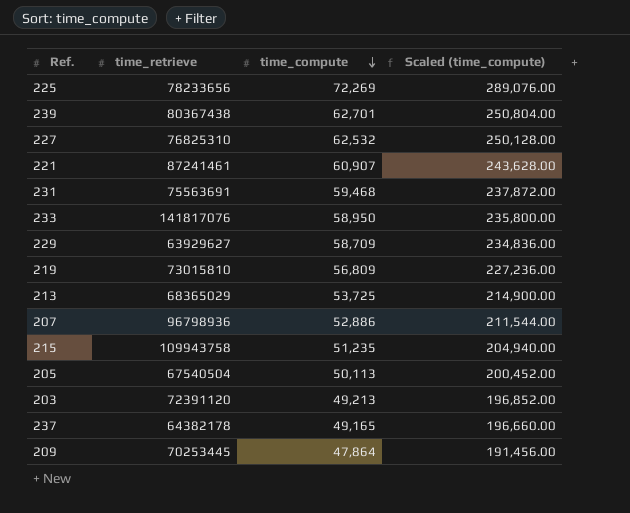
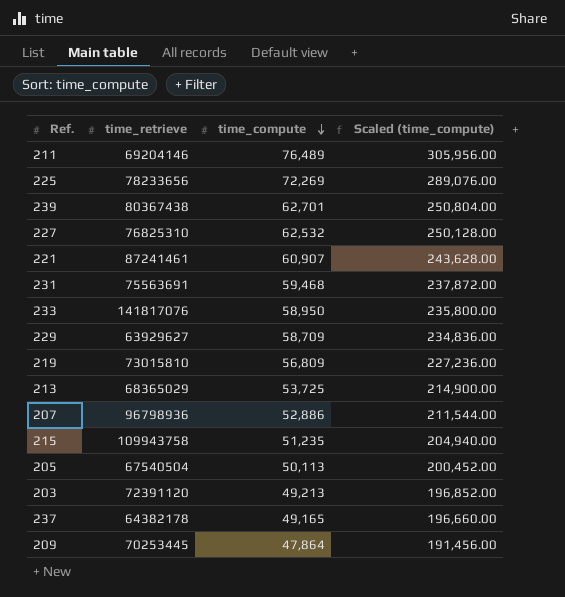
row 211: none -> 69204146 | 76,489 | 305,956.00

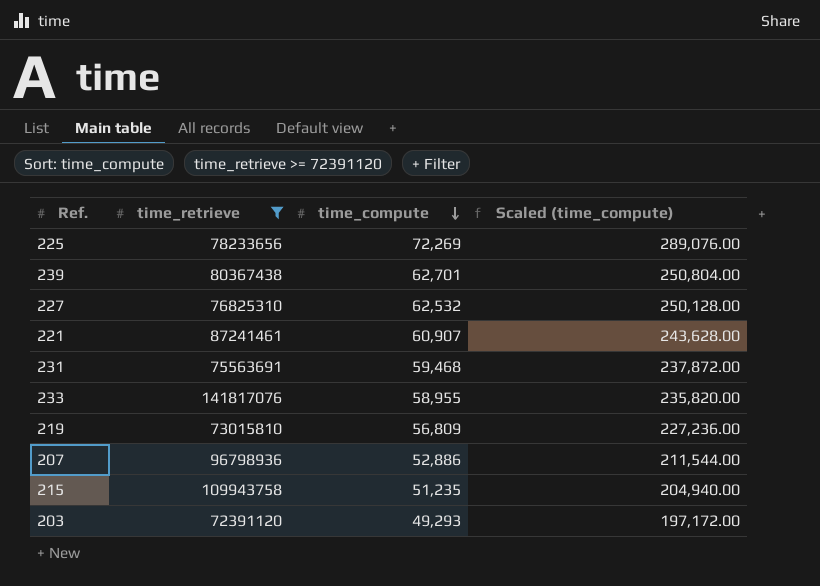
filter: none -> time_retrieve >= 72391120
233 | time_compute: 58,950 -> 58,955
233 | Scaled (time_compute): 235,800.00 -> 235,820.00
203 | time_compute: 49,213 -> 49,293
203 | Scaled (time_compute): 196,852.00 -> 197,172.00

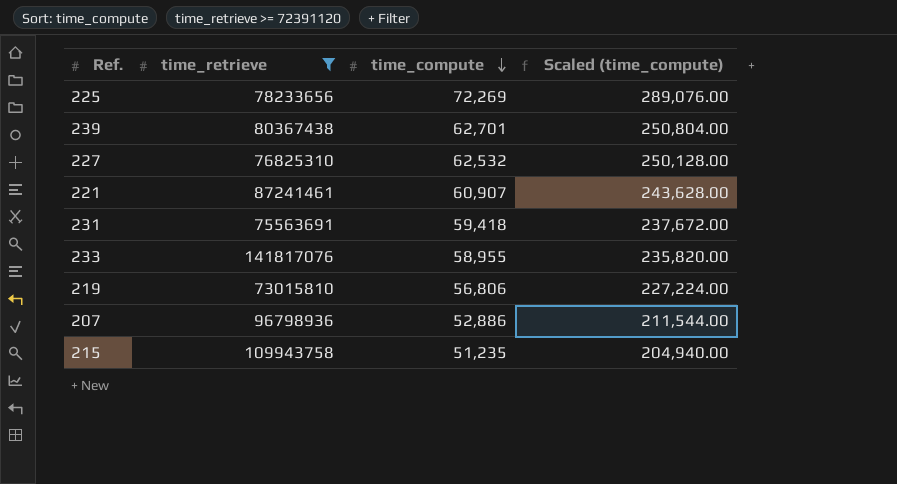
row 203: 72391120 | 49,293 | 197,172.00 -> none
231 | time_compute: 59,468 -> 59,418
231 | Scaled (time_compute): 237,872.00 -> 237,672.00
219 | time_compute: 56,809 -> 56,806
219 | Scaled (time_compute): 227,236.00 -> 227,224.00

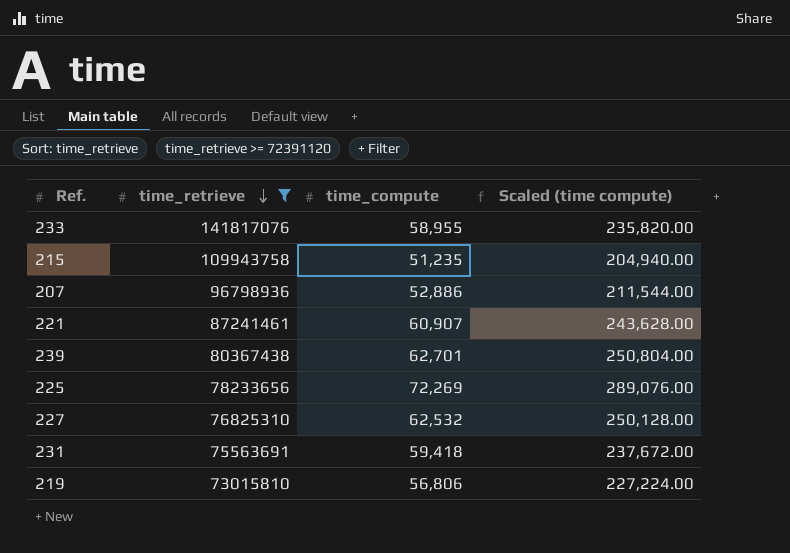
row order: time_compute descending -> time_retrieve descending
column name: Scaled (time_compute) -> Scaled (time compute)

